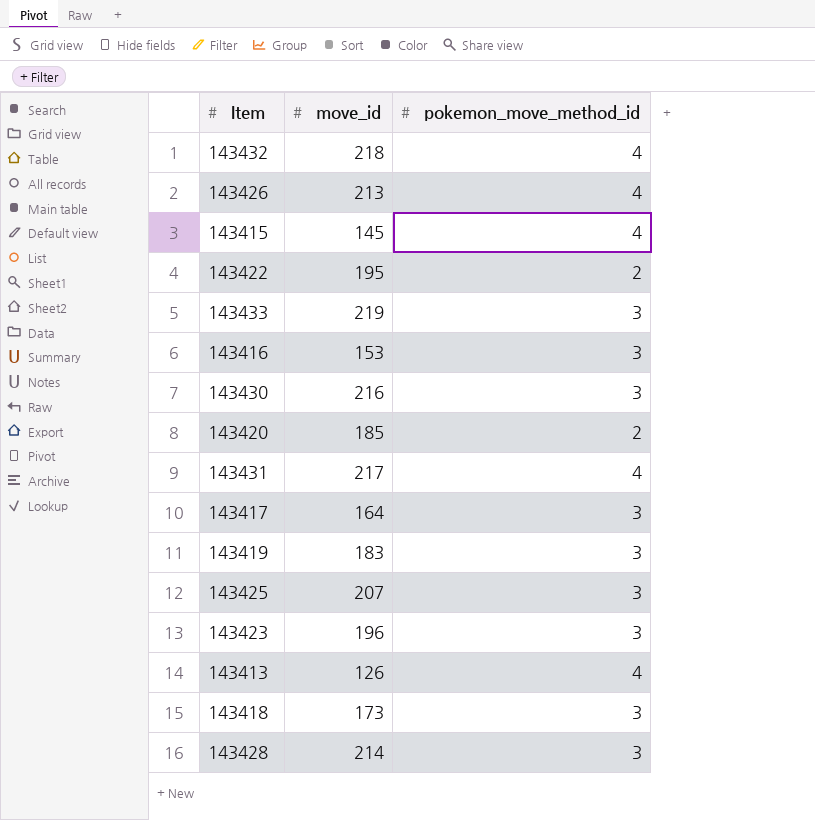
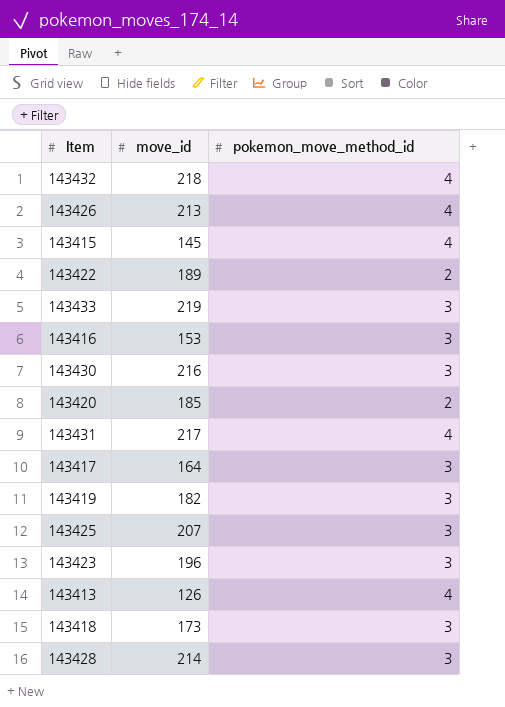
143422 | move_id: 195 -> 189
143419 | move_id: 183 -> 182

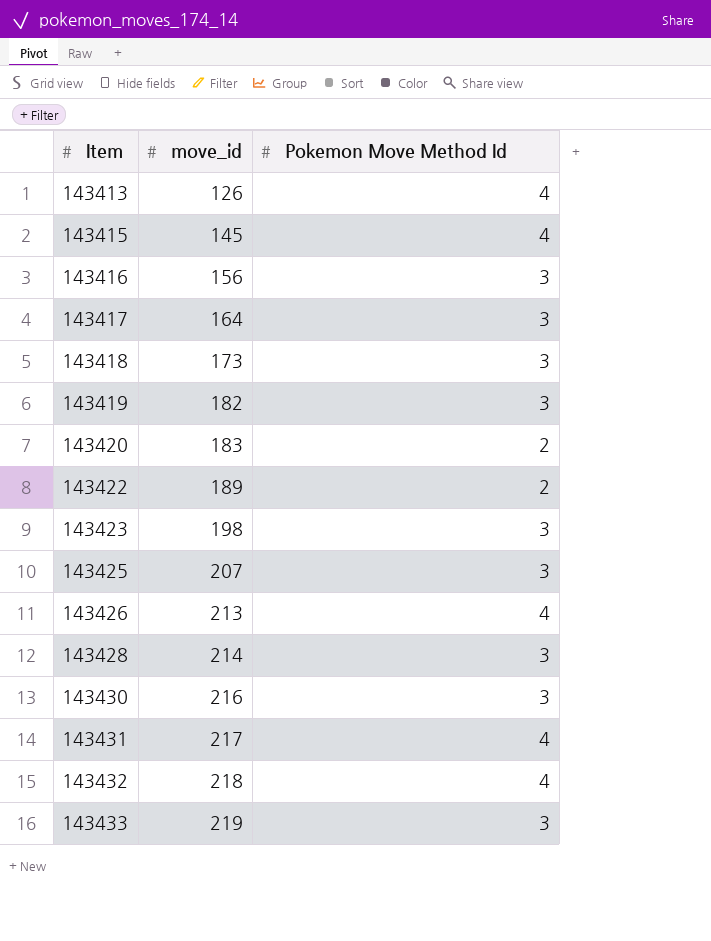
row order: none -> Item ascending
column name: pokemon_move_method_id -> Pokemon Move Method Id
143416 | move_id: 153 -> 156
143420 | move_id: 185 -> 183
143423 | move_id: 196 -> 198

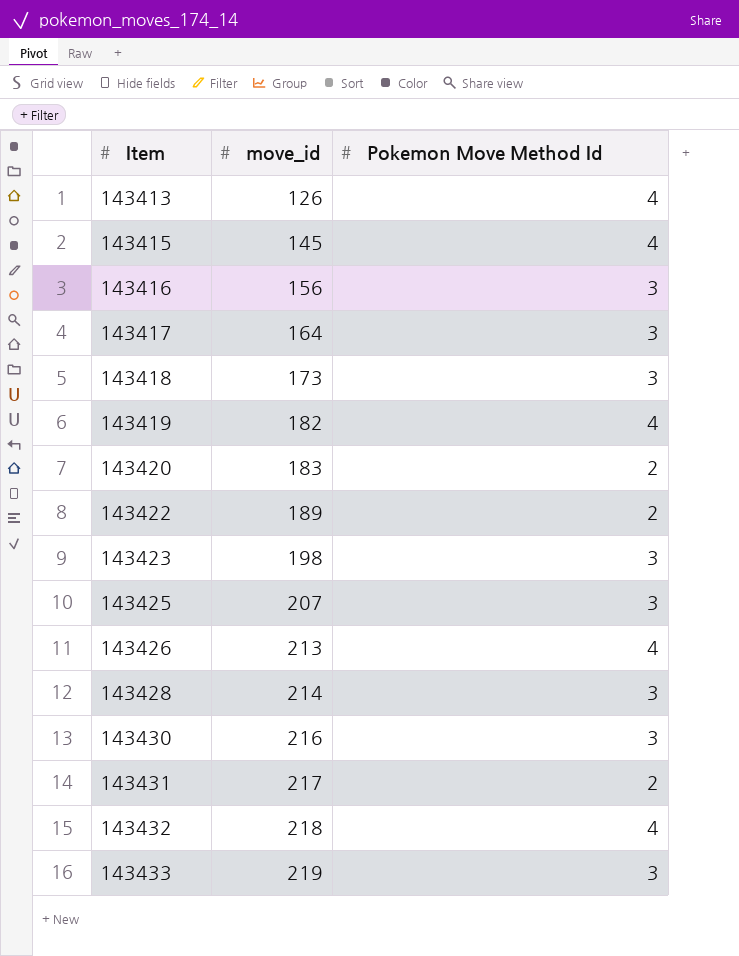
143419 | Pokemon Move Method Id: 3 -> 4
143431 | Pokemon Move Method Id: 4 -> 2

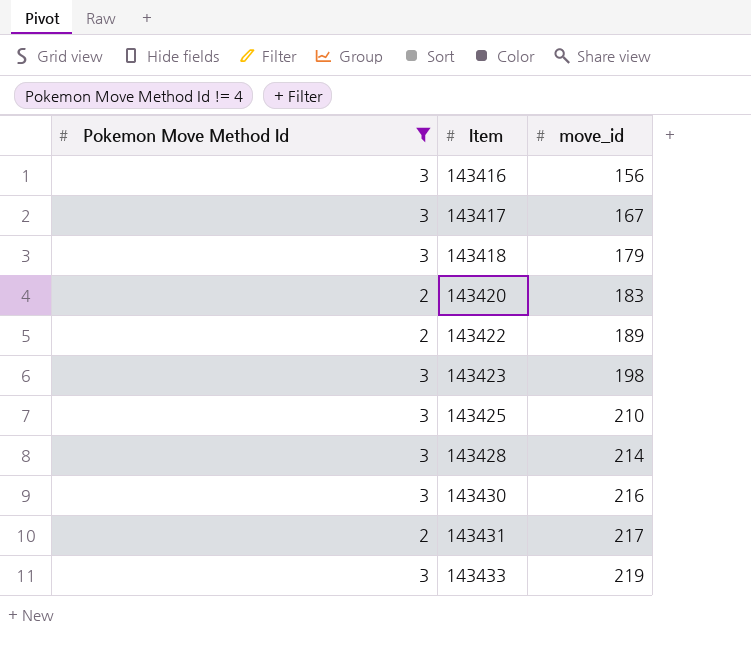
filter: none -> Pokemon Move Method Id != 4
column Pokemon Move Method Id | position: 3 -> 1
143417 | move_id: 164 -> 167
143418 | move_id: 173 -> 179
143425 | move_id: 207 -> 210

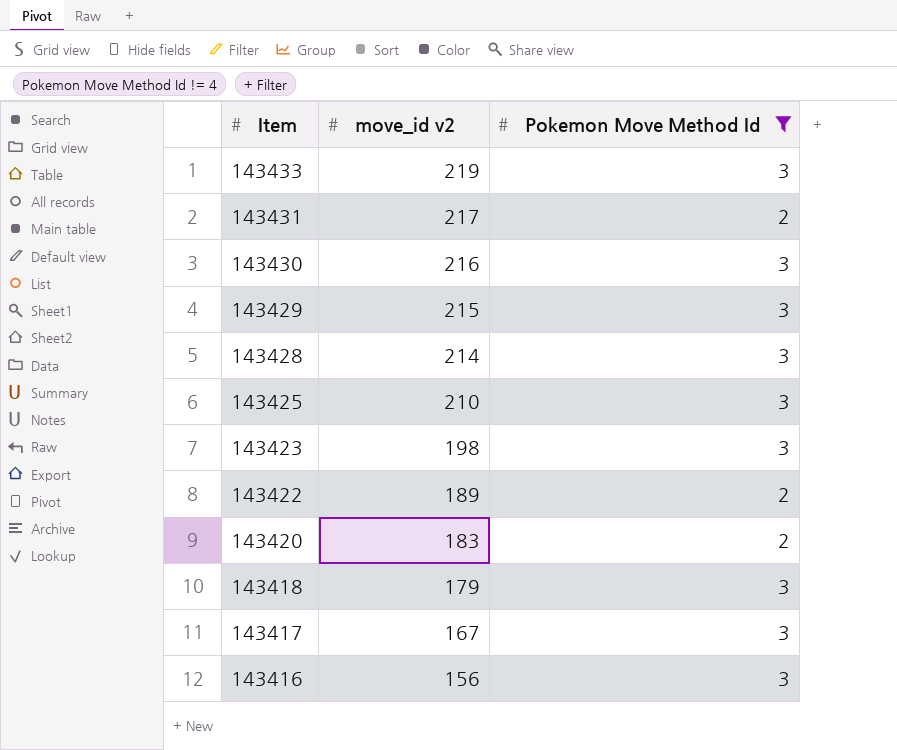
row order: Item ascending -> Item descending
column name: move_id -> move_id v2
column Pokemon Move Method Id | position: 1 -> 3
row 143429: none -> 215 | 3

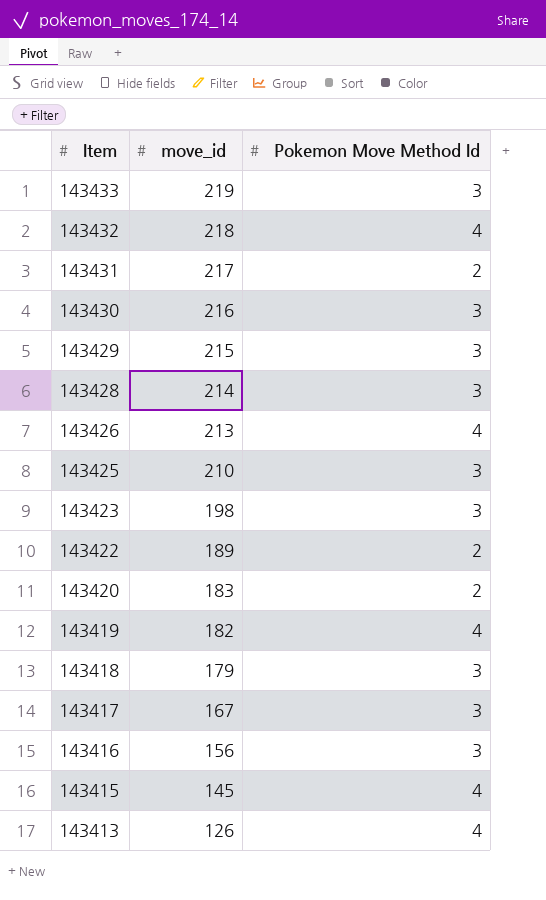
filter: Pokemon Move Method Id != 4 -> none
column name: move_id v2 -> move_id

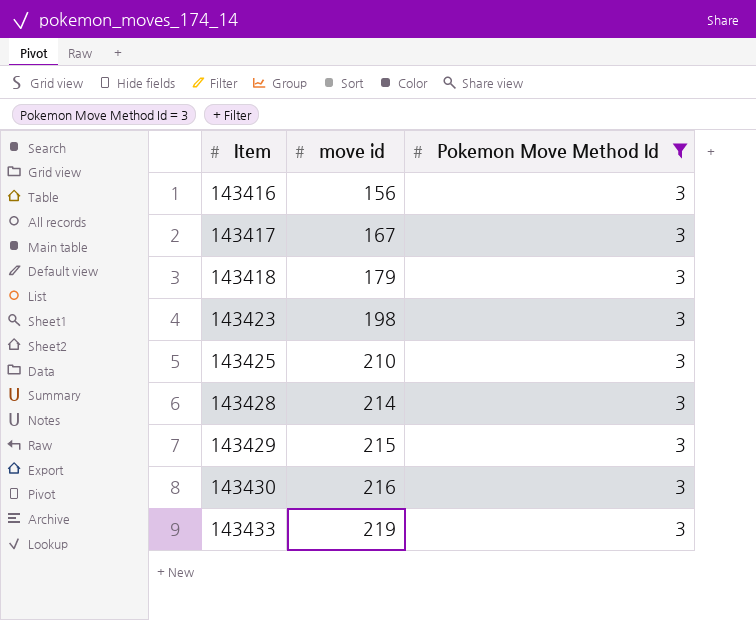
filter: none -> Pokemon Move Method Id = 3
row order: Item descending -> Item ascending
column name: move_id -> move id

